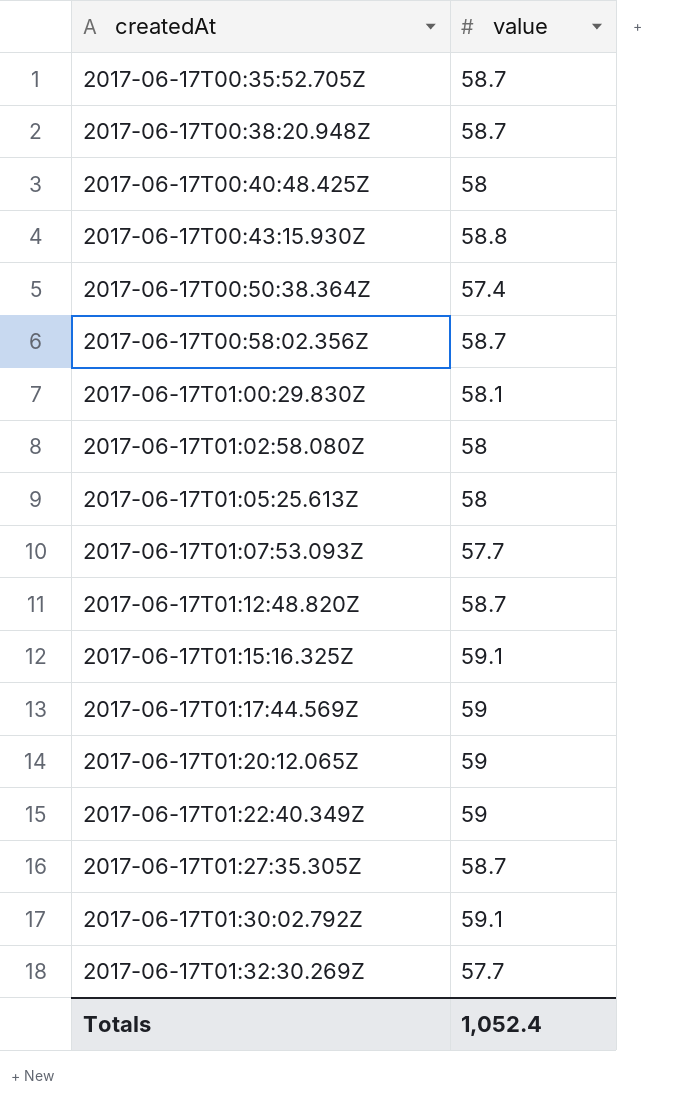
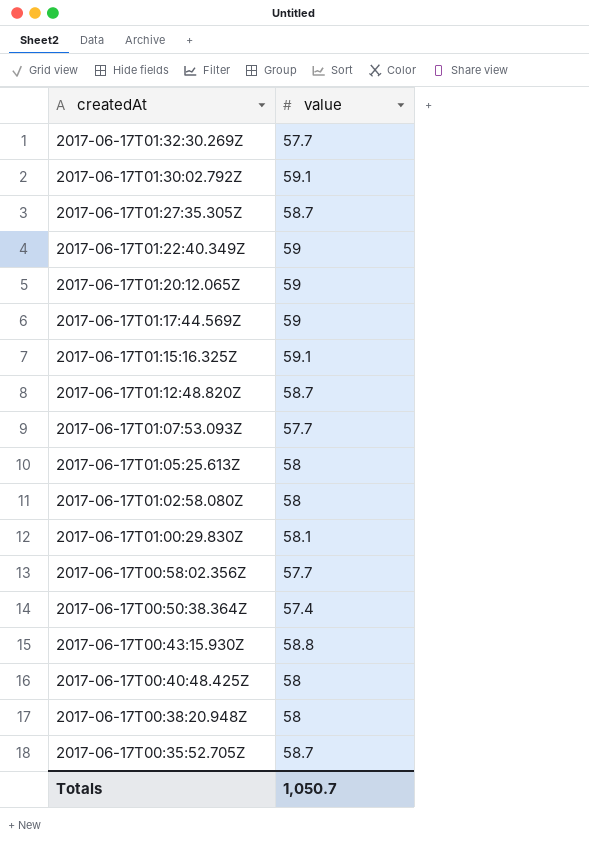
row order: createdAt ascending -> createdAt descending
2017-06-17T00:58:02.356Z | value: 58.7 -> 57.7
2017-06-17T00:38:20.948Z | value: 58.7 -> 58
Totals | value: 1,052.4 -> 1,050.7

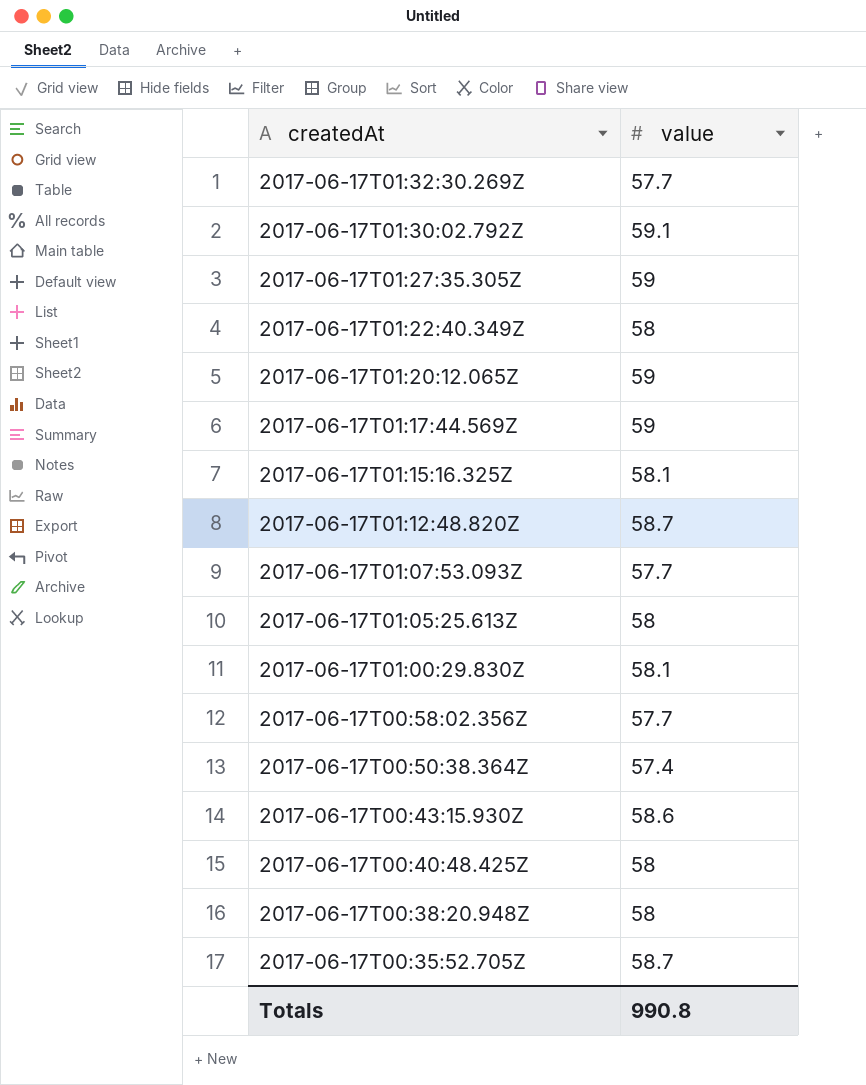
row 2017-06-17T01:02:58.080Z: 58 -> none
2017-06-17T01:27:35.305Z | value: 58.7 -> 59
2017-06-17T01:22:40.349Z | value: 59 -> 58
2017-06-17T01:15:16.325Z | value: 59.1 -> 58.1
2017-06-17T00:43:15.930Z | value: 58.8 -> 58.6
Totals | value: 1,050.7 -> 990.8

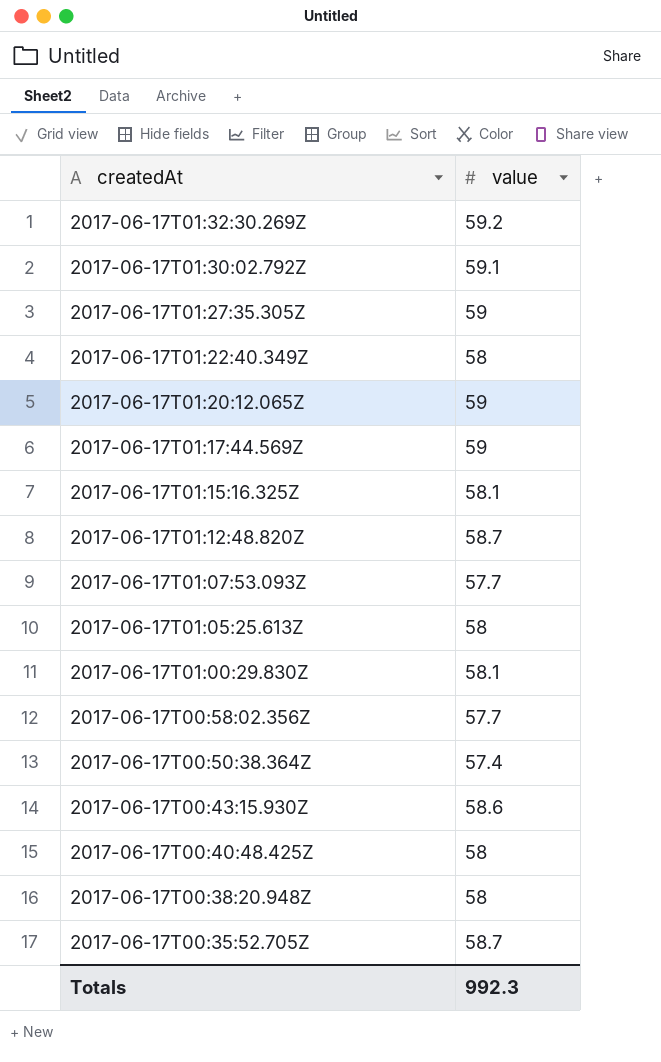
2017-06-17T01:32:30.269Z | value: 57.7 -> 59.2
Totals | value: 990.8 -> 992.3

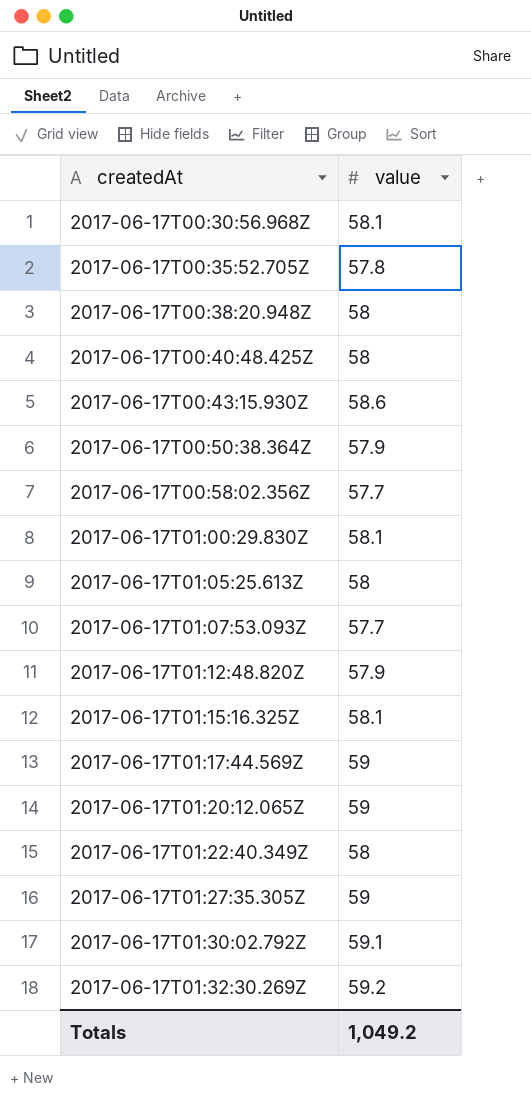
row order: createdAt descending -> createdAt ascending
row 2017-06-17T00:30:56.968Z: none -> 58.1
2017-06-17T00:35:52.705Z | value: 58.7 -> 57.8
2017-06-17T00:50:38.364Z | value: 57.4 -> 57.9
2017-06-17T01:12:48.820Z | value: 58.7 -> 57.9
Totals | value: 992.3 -> 1,049.2

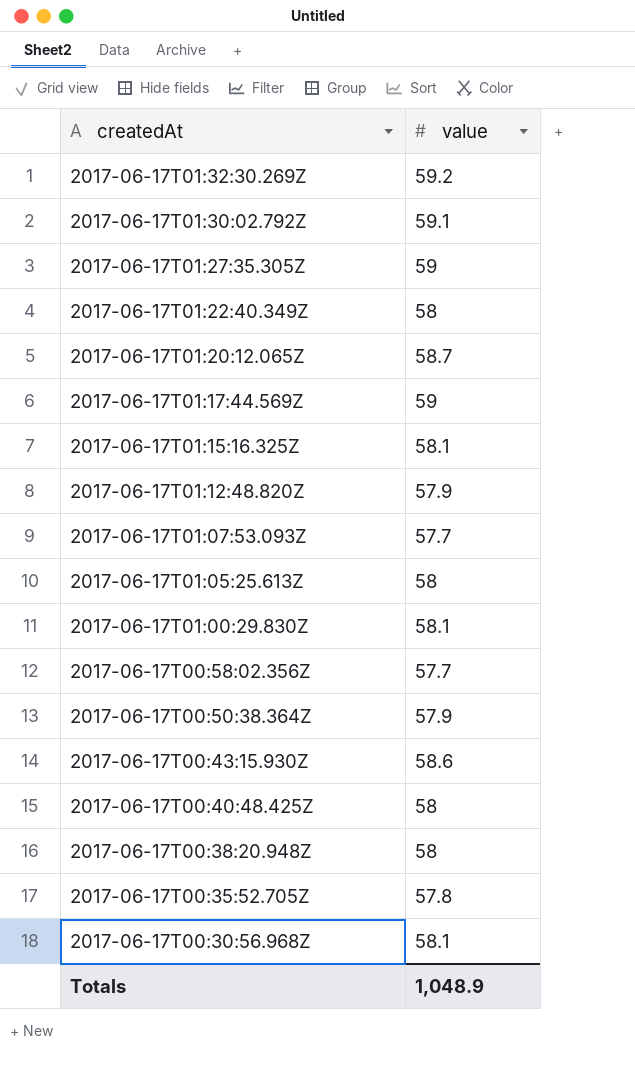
row order: createdAt ascending -> createdAt descending
2017-06-17T01:20:12.065Z | value: 59 -> 58.7
Totals | value: 1,049.2 -> 1,048.9

